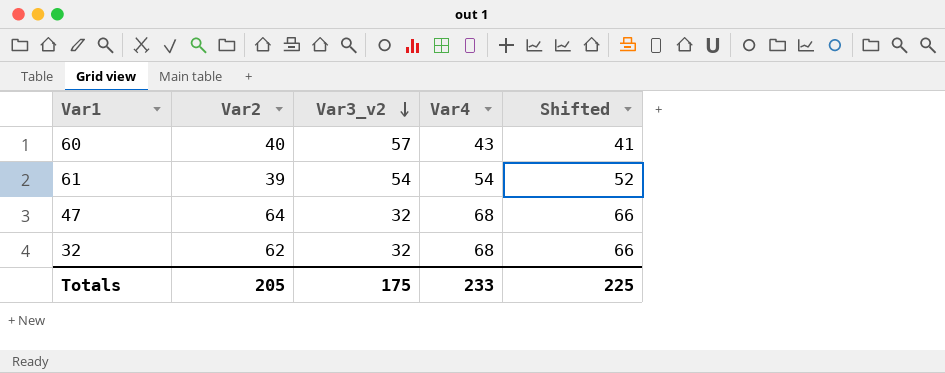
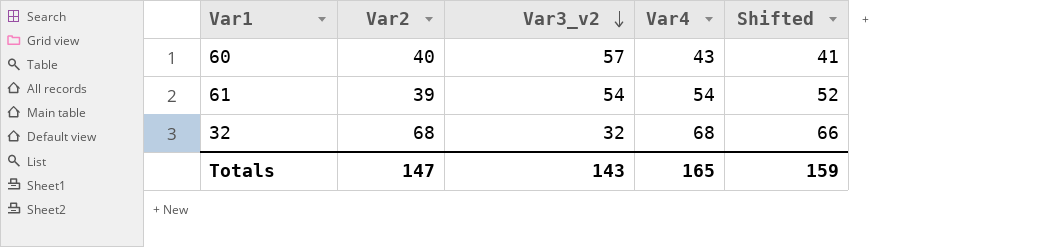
row 47: 64 | 32 | 68 | 66 -> none
32 | Var2: 62 -> 68
Totals | Var2: 205 -> 147
Totals | Var3_v2: 175 -> 143
Totals | Var4: 233 -> 165
Totals | Shifted: 225 -> 159

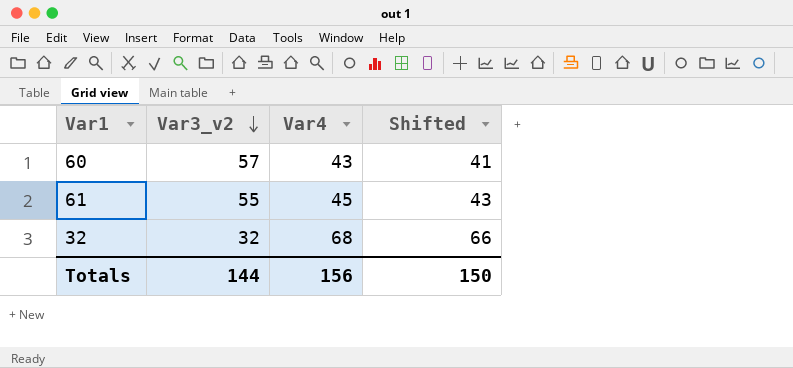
column Var2 | position: 2 -> none
61 | Var3_v2: 54 -> 55
61 | Var4: 54 -> 45
61 | Shifted: 52 -> 43
Totals | Var3_v2: 143 -> 144
Totals | Var4: 165 -> 156
Totals | Shifted: 159 -> 150

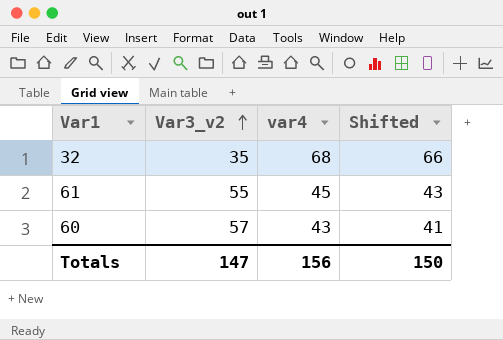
row order: Var3_v2 descending -> Var3_v2 ascending
column name: Var4 -> var4
32 | Var3_v2: 32 -> 35
Totals | Var3_v2: 144 -> 147

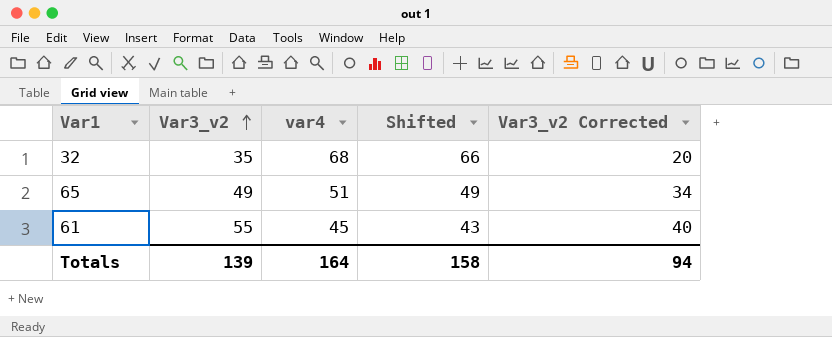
column Var3_v2 Corrected | formula: none -> [Var3_v2] - 15
row 60: 57 | 43 | 41 -> none
row 65: none -> 49 | 51 | 49 | 34
Totals | Var3_v2: 147 -> 139
Totals | var4: 156 -> 164
Totals | Shifted: 150 -> 158

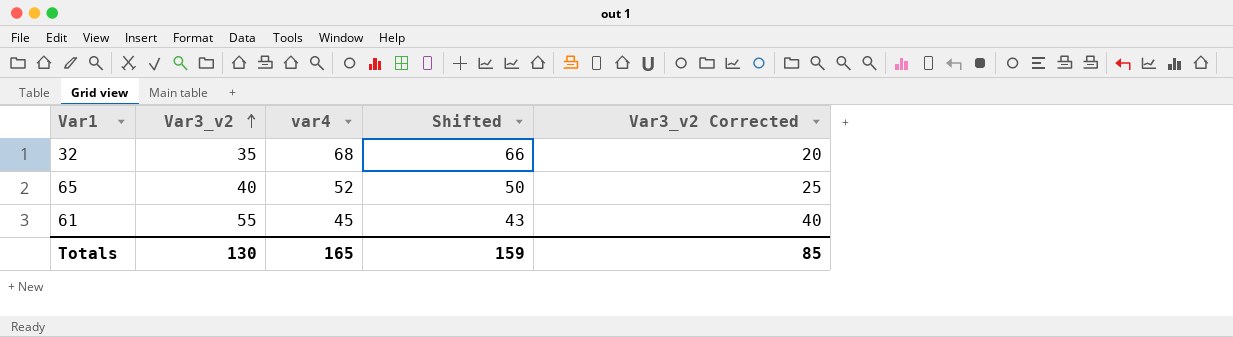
65 | Var3_v2: 49 -> 40
65 | var4: 51 -> 52
65 | Shifted: 49 -> 50
65 | Var3_v2 Corrected: 34 -> 25
Totals | Var3_v2: 139 -> 130
Totals | var4: 164 -> 165
Totals | Shifted: 158 -> 159
Totals | Var3_v2 Corrected: 94 -> 85

